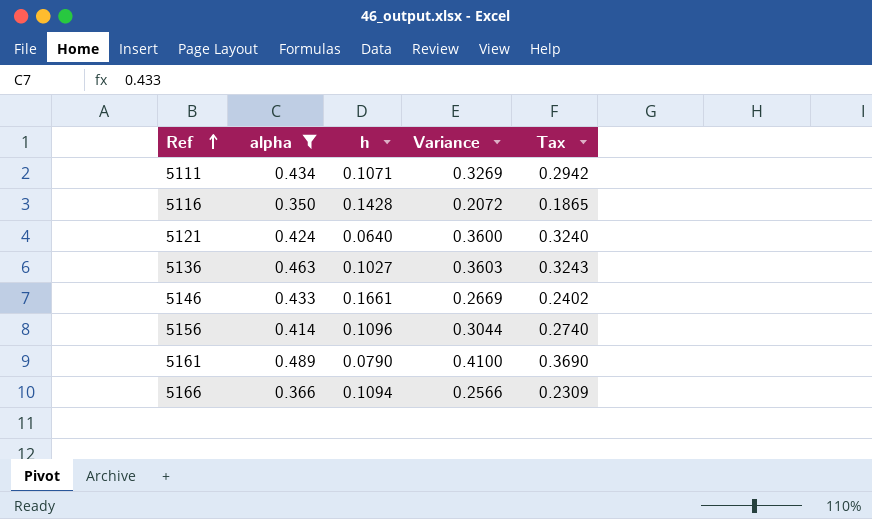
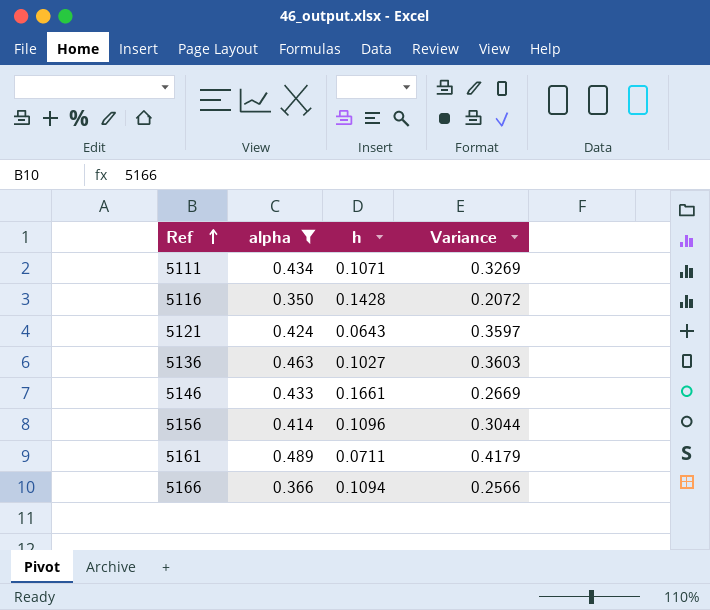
column Tax | formula: [Variance] * 0.9 -> none
5121 | h: 0.0640 -> 0.0643
5121 | Variance: 0.3600 -> 0.3597
5161 | h: 0.0790 -> 0.0711
5161 | Variance: 0.4100 -> 0.4179

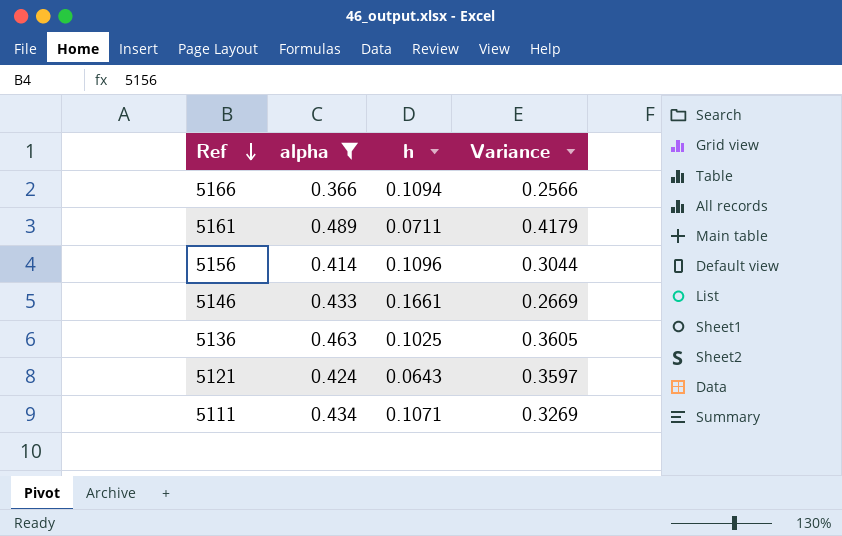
row order: Ref ascending -> Ref descending
row 5116: 0.350 | 0.1428 | 0.2072 -> none
5136 | h: 0.1027 -> 0.1025
5136 | Variance: 0.3603 -> 0.3605

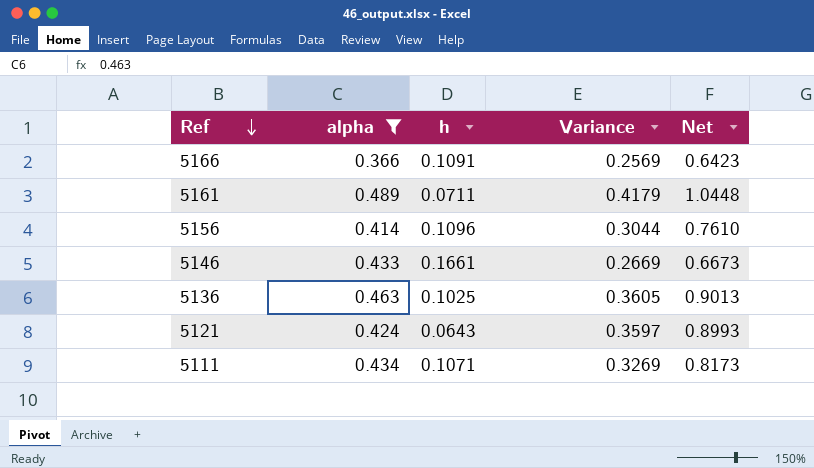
column Net | formula: none -> [Variance] * 2.5
5166 | h: 0.1094 -> 0.1091
5166 | Variance: 0.2566 -> 0.2569

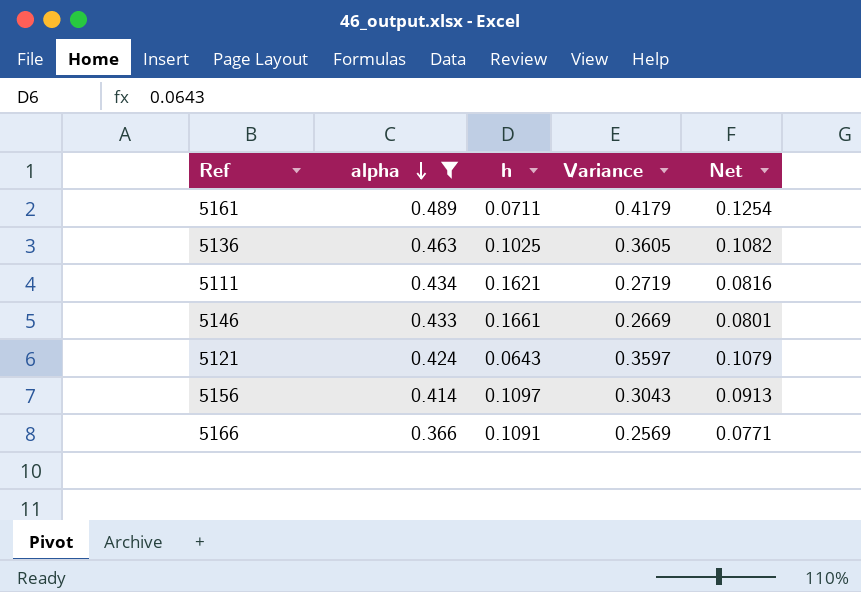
row order: Ref descending -> alpha descending
column Net | formula: [Variance] * 2.5 -> [Variance] * 0.3
5111 | h: 0.1071 -> 0.1621
5111 | Variance: 0.3269 -> 0.2719
5156 | h: 0.1096 -> 0.1097
5156 | Variance: 0.3044 -> 0.3043

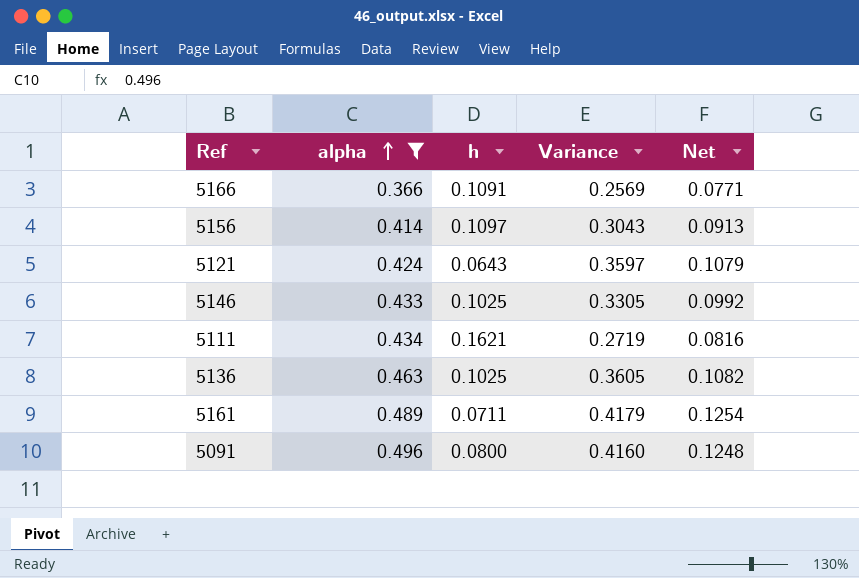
row order: alpha descending -> alpha ascending
5146 | h: 0.1661 -> 0.1025
5146 | Variance: 0.2669 -> 0.3305
5146 | Net: 0.0801 -> 0.0992
row 5091: none -> 0.496 | 0.0800 | 0.4160 | 0.1248

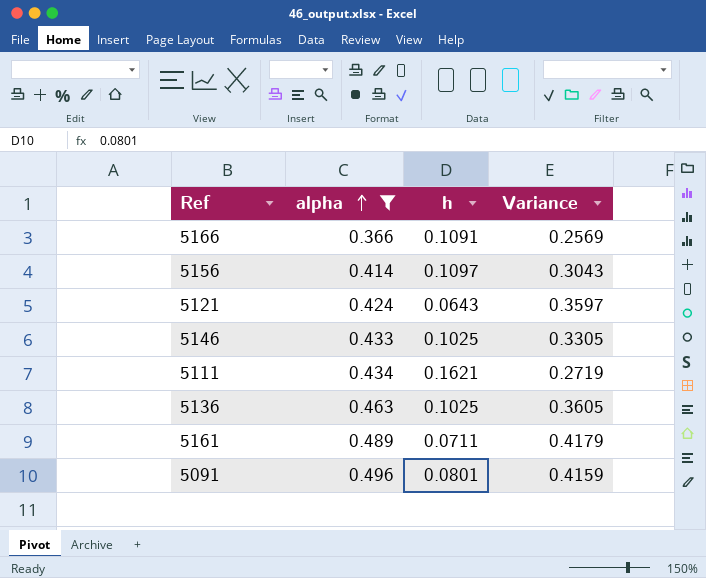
column Net | formula: [Variance] * 0.3 -> none
5091 | h: 0.0800 -> 0.0801
5091 | Variance: 0.4160 -> 0.4159

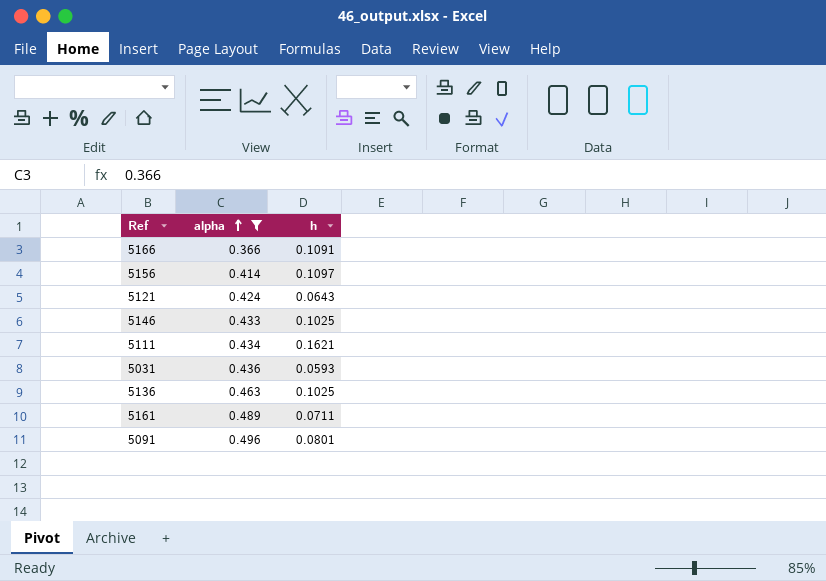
column Variance | formula: [alpha] - [h] -> none
row 5031: none -> 0.436 | 0.0593

